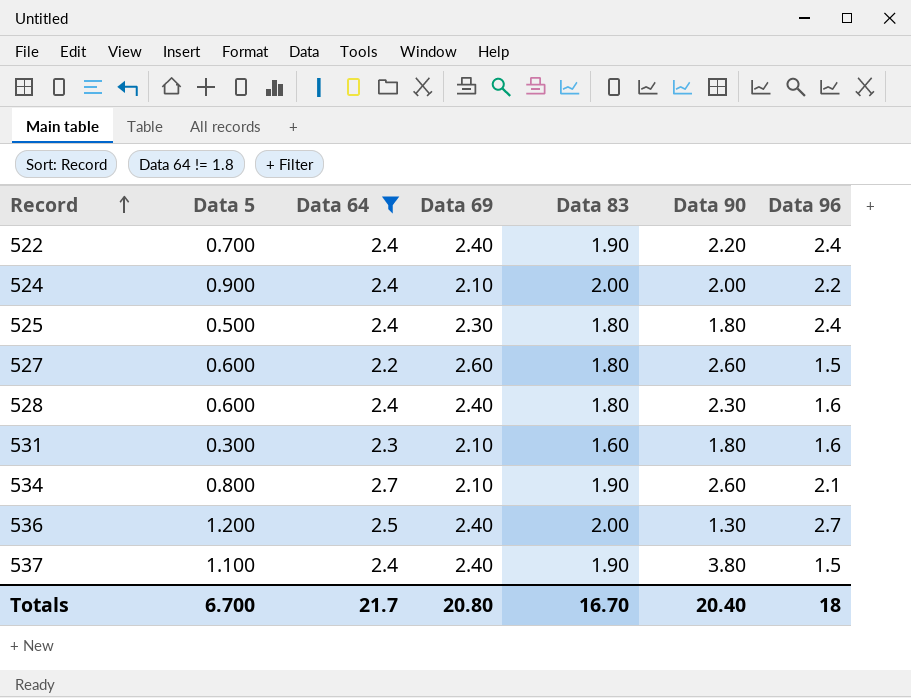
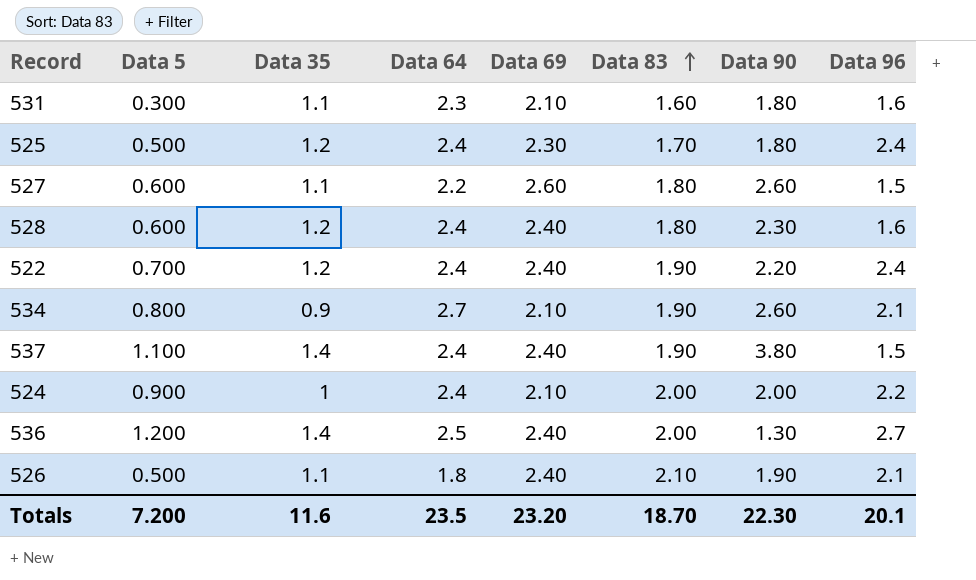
filter: Data 64 != 1.8 -> none
row order: Record ascending -> Data 83 ascending
column Data 35 | position: none -> 3
525 | Data 83: 1.80 -> 1.70
Totals | Data 5: 6.700 -> 7.200
Totals | Data 64: 21.7 -> 23.5
Totals | Data 69: 20.80 -> 23.20
Totals | Data 83: 16.70 -> 18.70
Totals | Data 90: 20.40 -> 22.30
Totals | Data 96: 18 -> 20.1

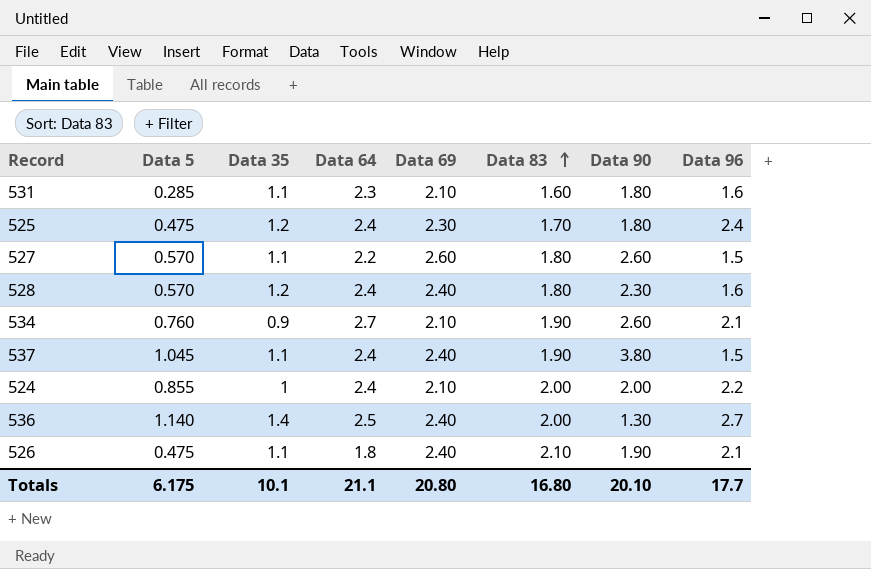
row 522: 0.700 | 1.2 | 2.4 | 2.40 | 1.90 | 2.20 | 2.4 -> none
531 | Data 5: 0.300 -> 0.285
525 | Data 5: 0.500 -> 0.475
527 | Data 5: 0.600 -> 0.570
528 | Data 5: 0.600 -> 0.570
534 | Data 5: 0.800 -> 0.760
537 | Data 5: 1.100 -> 1.045
537 | Data 35: 1.4 -> 1.1
524 | Data 5: 0.900 -> 0.855
536 | Data 5: 1.200 -> 1.140
526 | Data 5: 0.500 -> 0.475
Totals | Data 5: 7.200 -> 6.175
Totals | Data 35: 11.6 -> 10.1
Totals | Data 64: 23.5 -> 21.1
Totals | Data 69: 23.20 -> 20.80
Totals | Data 83: 18.70 -> 16.80
Totals | Data 90: 22.30 -> 20.10
Totals | Data 96: 20.1 -> 17.7

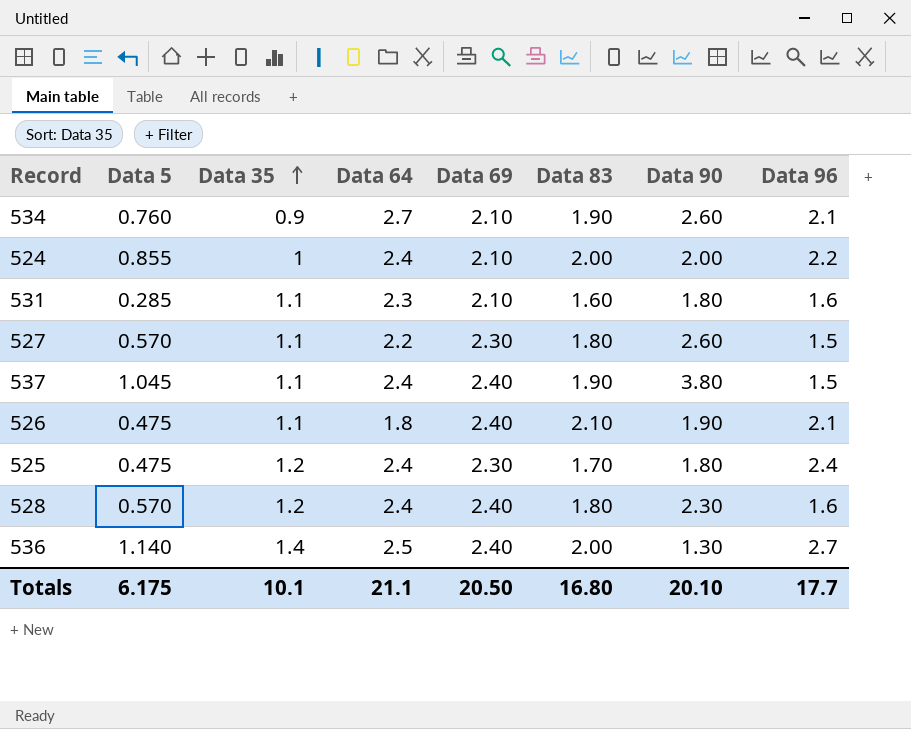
row order: Data 83 ascending -> Data 35 ascending
527 | Data 69: 2.60 -> 2.30
Totals | Data 69: 20.80 -> 20.50

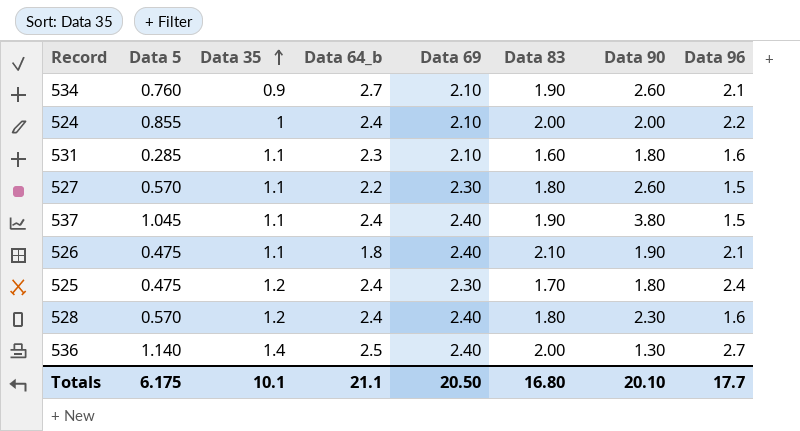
column name: Data 64 -> Data 64_b

